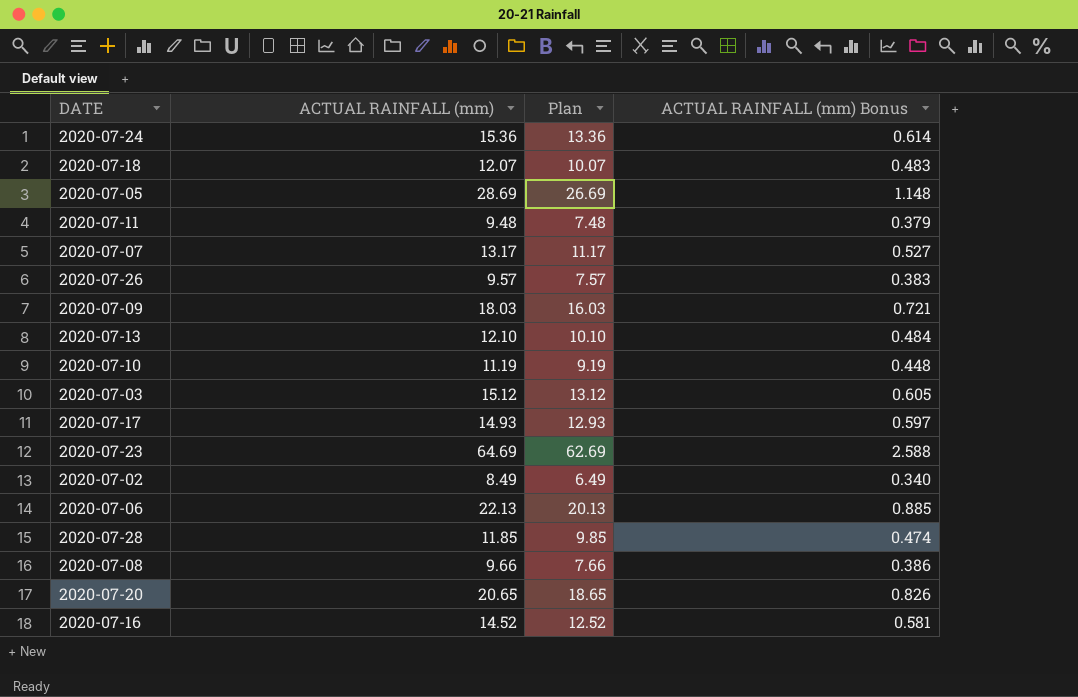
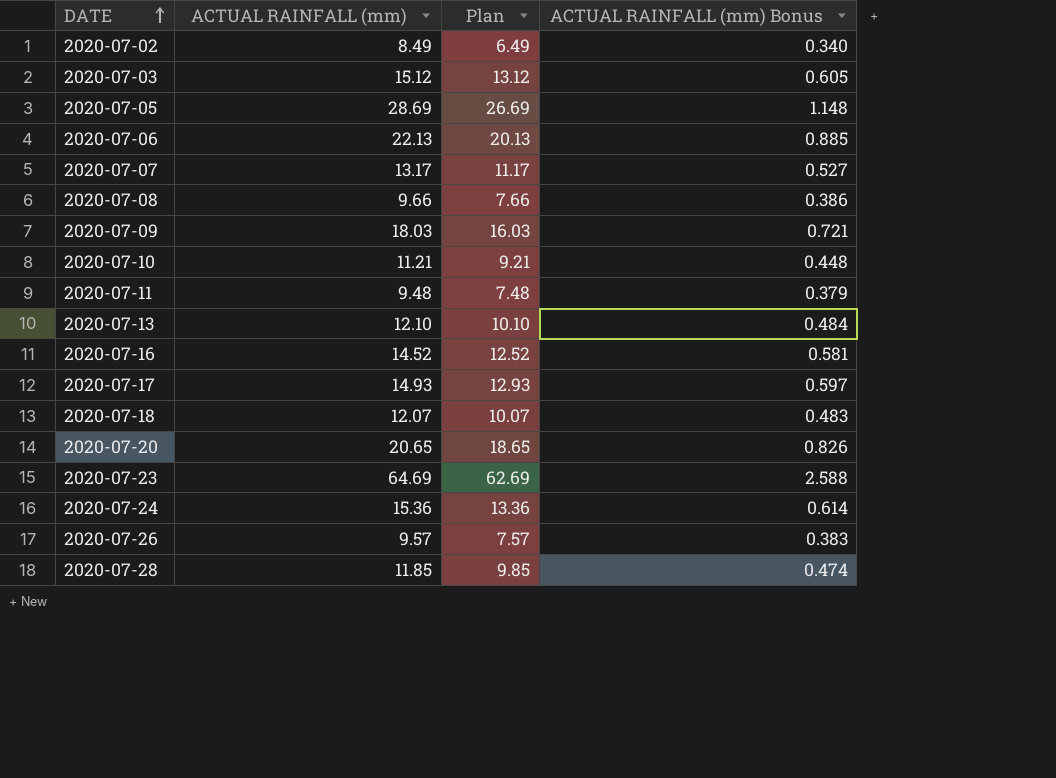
row order: none -> DATE ascending
2020-07-10 | ACTUAL RAINFALL (mm): 11.19 -> 11.21
2020-07-10 | Plan: 9.19 -> 9.21

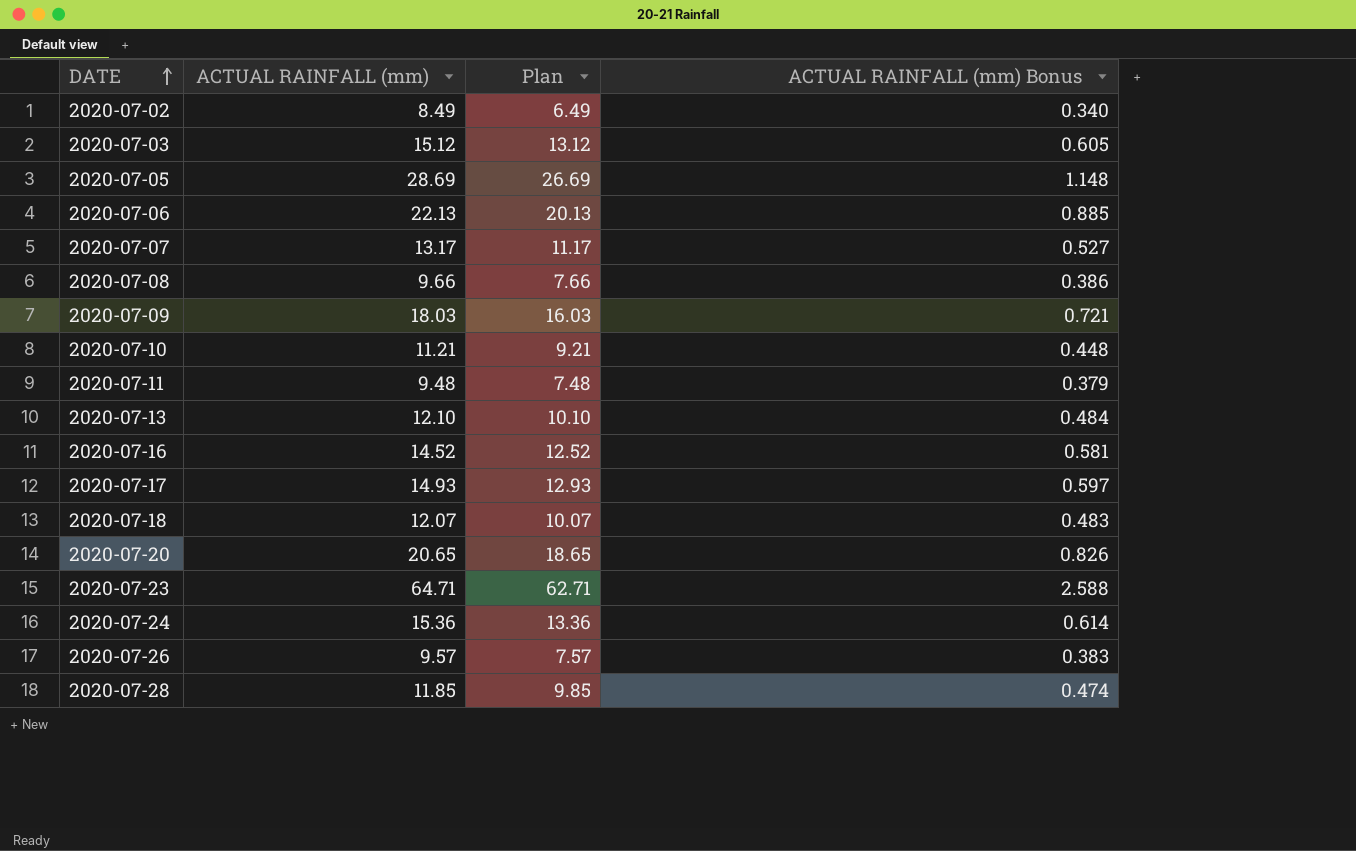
2020-07-23 | ACTUAL RAINFALL (mm): 64.69 -> 64.71
2020-07-23 | Plan: 62.69 -> 62.71

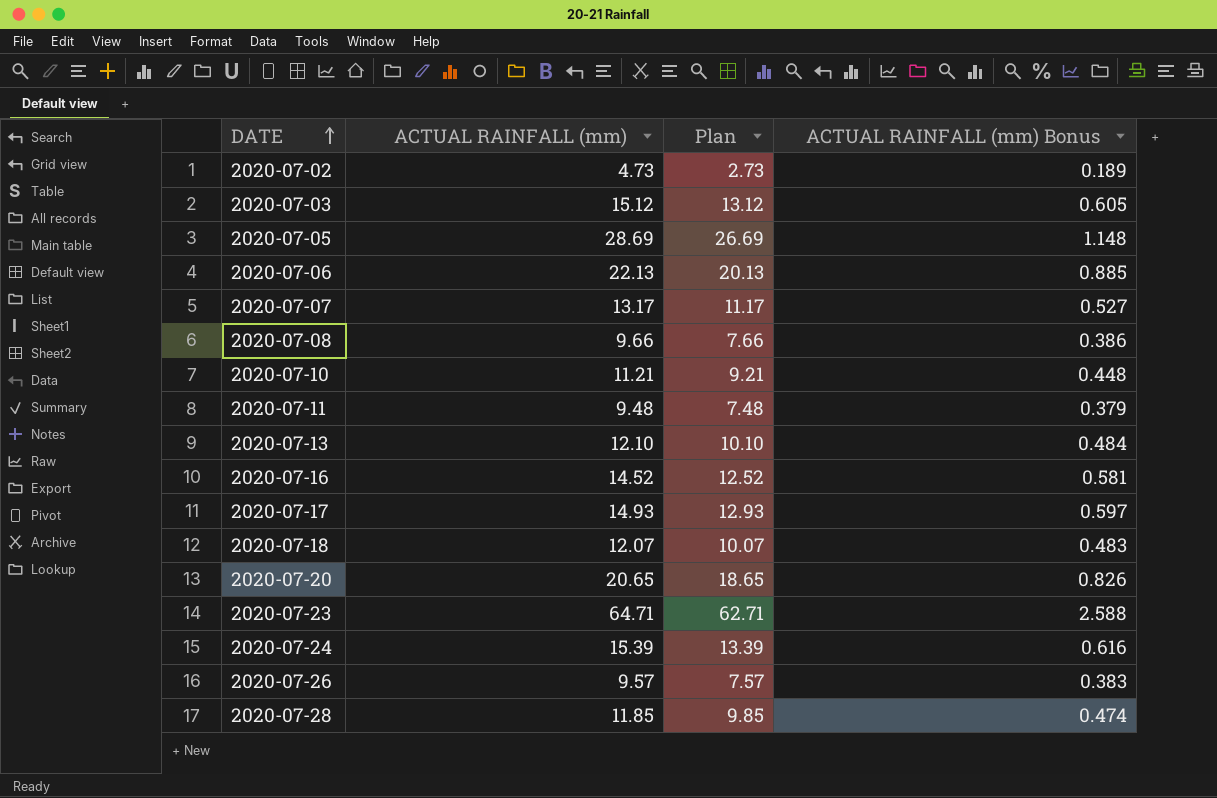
row 2020-07-09: 18.03 | 16.03 | 0.721 -> none
2020-07-02 | ACTUAL RAINFALL (mm): 8.49 -> 4.73
2020-07-02 | Plan: 6.49 -> 2.73
2020-07-02 | ACTUAL RAINFALL (mm) Bonus: 0.340 -> 0.189
2020-07-24 | ACTUAL RAINFALL (mm): 15.36 -> 15.39
2020-07-24 | Plan: 13.36 -> 13.39
2020-07-24 | ACTUAL RAINFALL (mm) Bonus: 0.614 -> 0.616

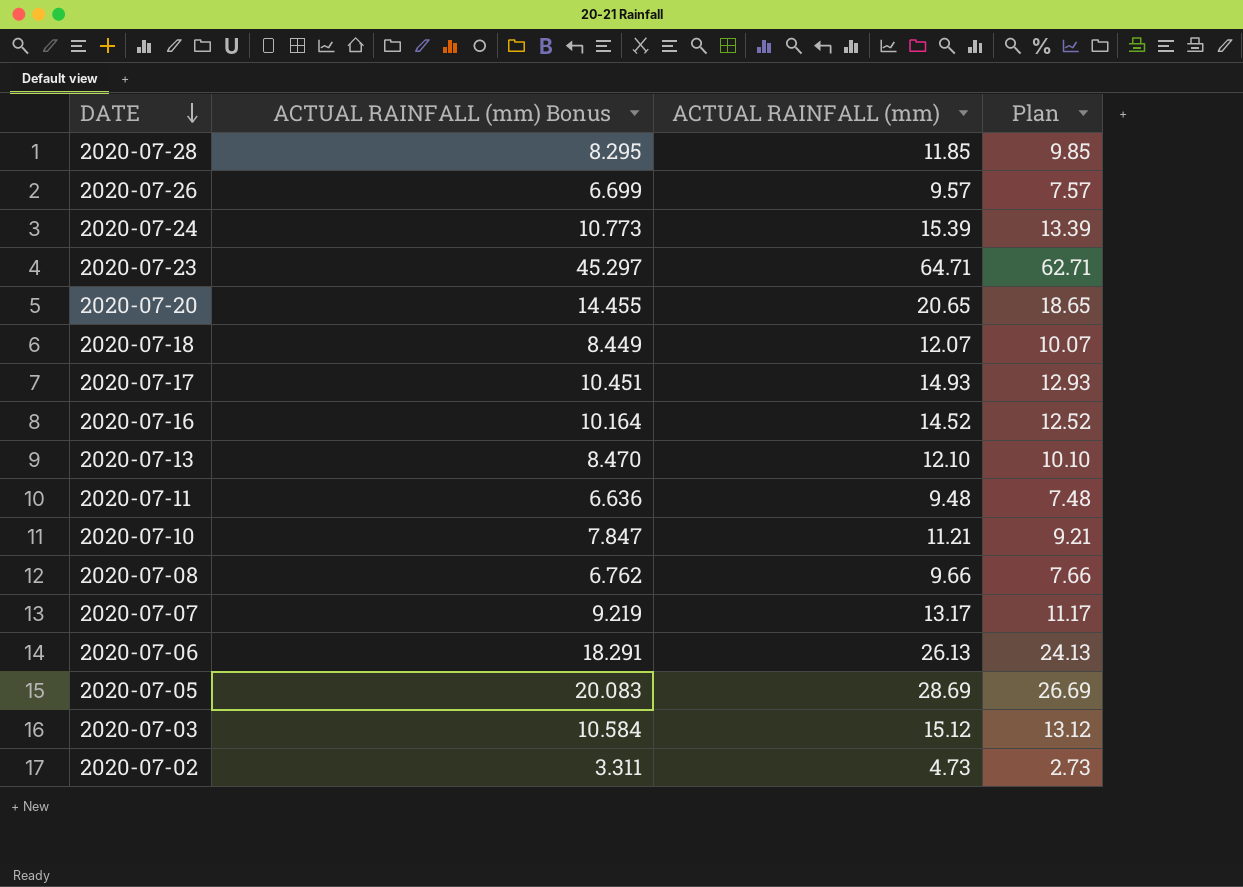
row order: DATE ascending -> DATE descending
column ACTUAL RAINFALL (mm) Bonus | formula: [ACTUAL RAINFALL (mm)] * 0.04 -> [ACTUAL RAINFALL (mm)] * 0.7
column ACTUAL RAINFALL (mm) Bonus | position: 4 -> 2
2020-07-06 | ACTUAL RAINFALL (mm): 22.13 -> 26.13
2020-07-06 | Plan: 20.13 -> 24.13

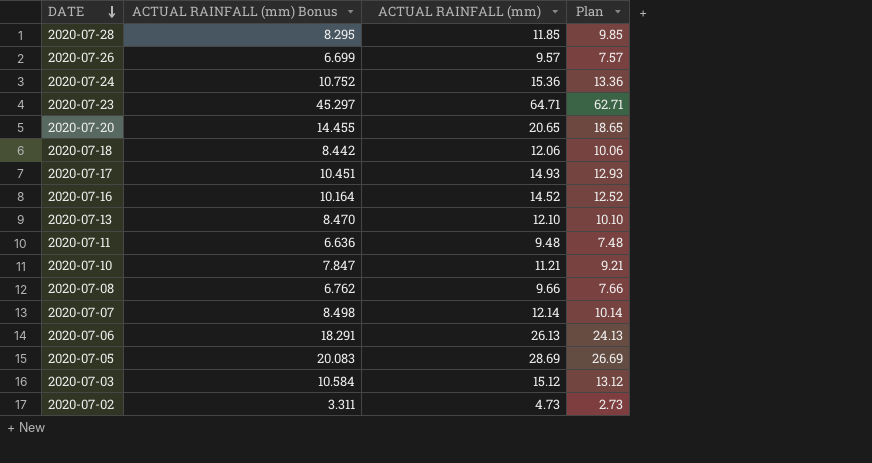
2020-07-24 | ACTUAL RAINFALL (mm) Bonus: 10.773 -> 10.752
2020-07-24 | ACTUAL RAINFALL (mm): 15.39 -> 15.36
2020-07-24 | Plan: 13.39 -> 13.36
2020-07-18 | ACTUAL RAINFALL (mm) Bonus: 8.449 -> 8.442
2020-07-18 | ACTUAL RAINFALL (mm): 12.07 -> 12.06
2020-07-18 | Plan: 10.07 -> 10.06
2020-07-07 | ACTUAL RAINFALL (mm) Bonus: 9.219 -> 8.498
2020-07-07 | ACTUAL RAINFALL (mm): 13.17 -> 12.14
2020-07-07 | Plan: 11.17 -> 10.14

